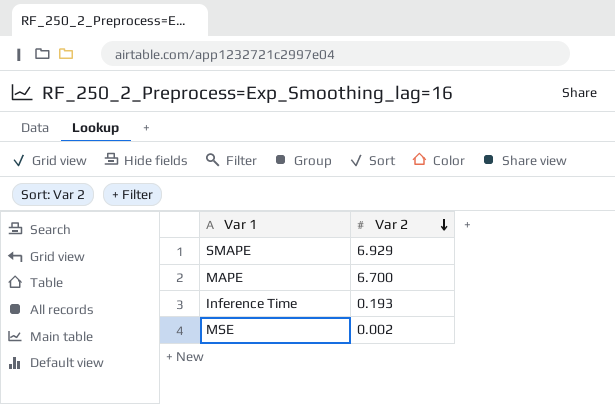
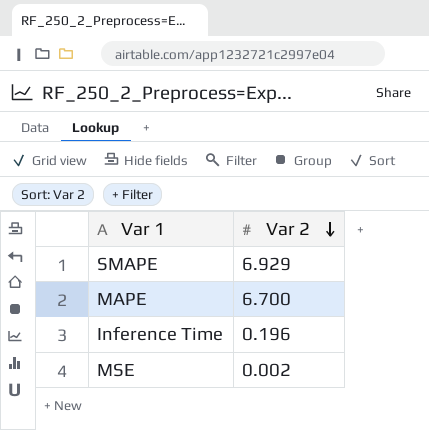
Inference Time | Var 2: 0.193 -> 0.196

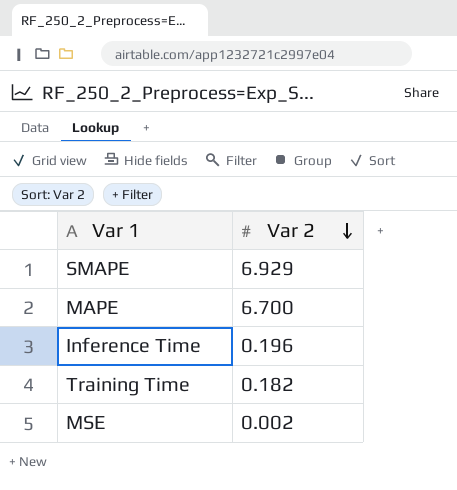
row Training Time: none -> 0.182

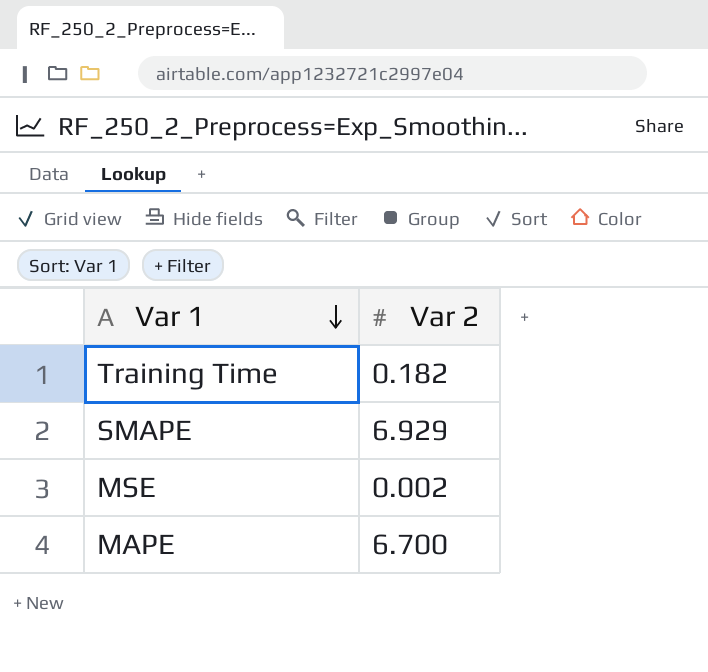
row order: Var 2 descending -> Var 1 descending
row Inference Time: 0.196 -> none

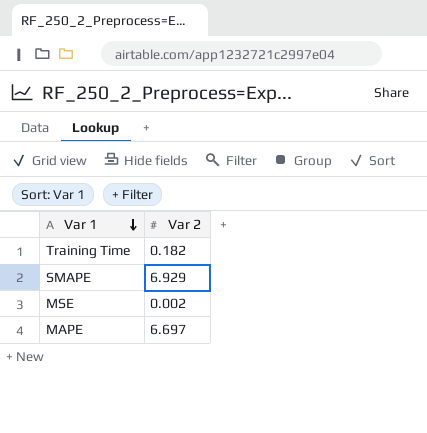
MAPE | Var 2: 6.700 -> 6.697

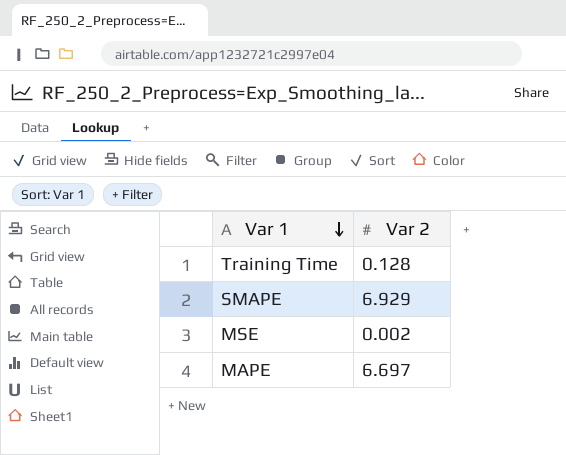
Training Time | Var 2: 0.182 -> 0.128

